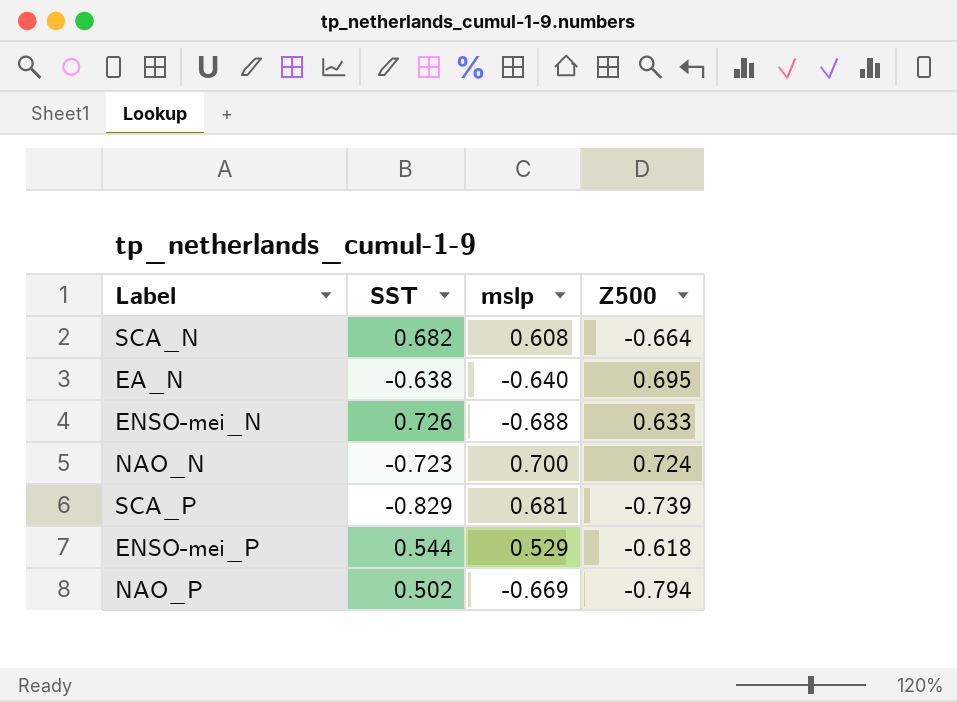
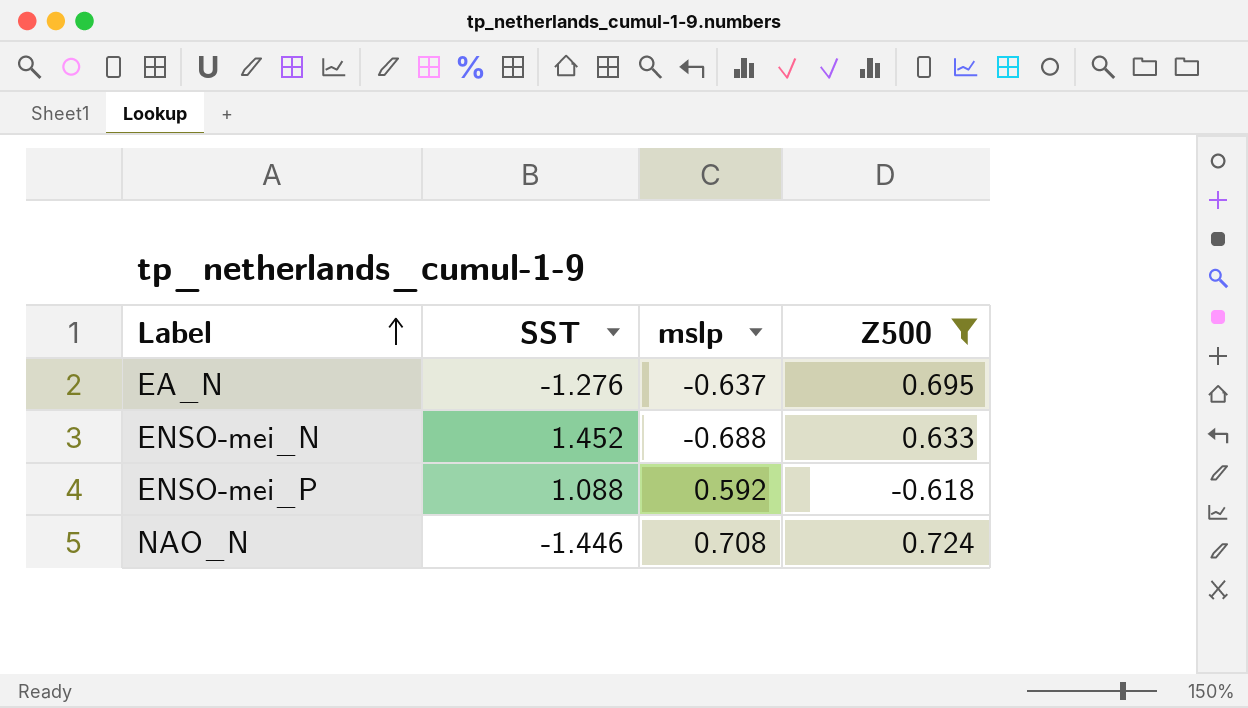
filter: none -> Z500 >= -0.618
row order: none -> Label ascending
EA_N | SST: -0.638 -> -1.276
EA_N | mslp: -0.640 -> -0.637
ENSO-mei_N | SST: 0.726 -> 1.452
ENSO-mei_P | SST: 0.544 -> 1.088
ENSO-mei_P | mslp: 0.529 -> 0.592
NAO_N | SST: -0.723 -> -1.446
NAO_N | mslp: 0.700 -> 0.708

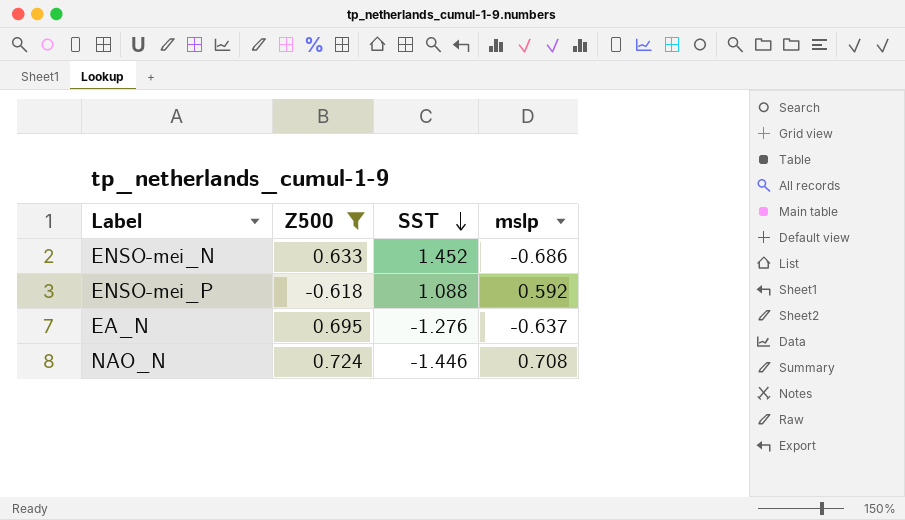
row order: Label ascending -> SST descending
column Z500 | position: 4 -> 2
ENSO-mei_N | mslp: -0.688 -> -0.686

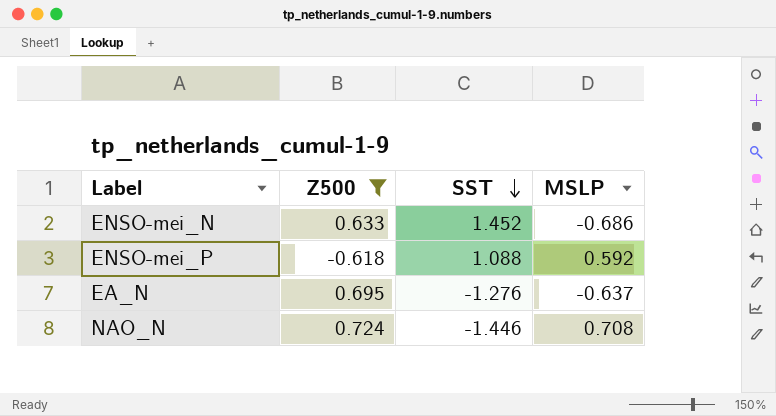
column name: mslp -> MSLP

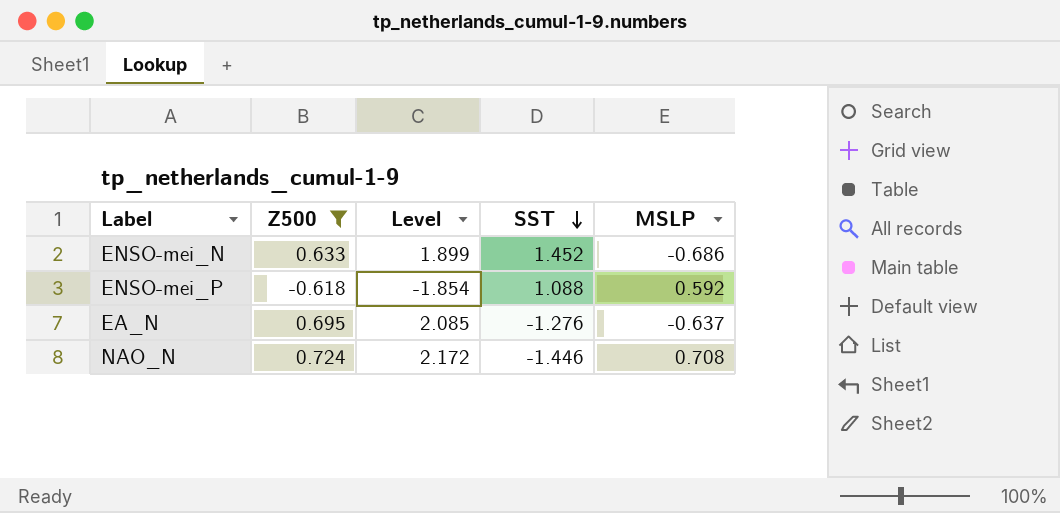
column Level | formula: none -> [Z500] * 3

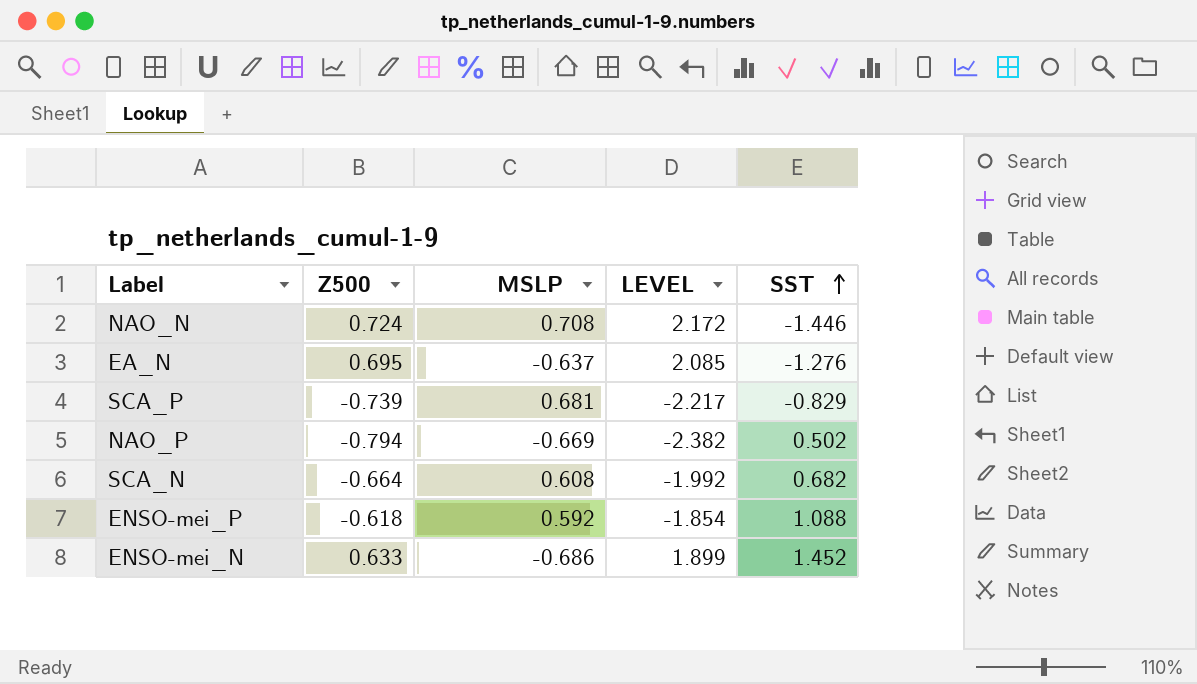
filter: Z500 >= -0.618 -> none
row order: SST descending -> SST ascending
column MSLP | position: 5 -> 3
column name: Level -> LEVEL

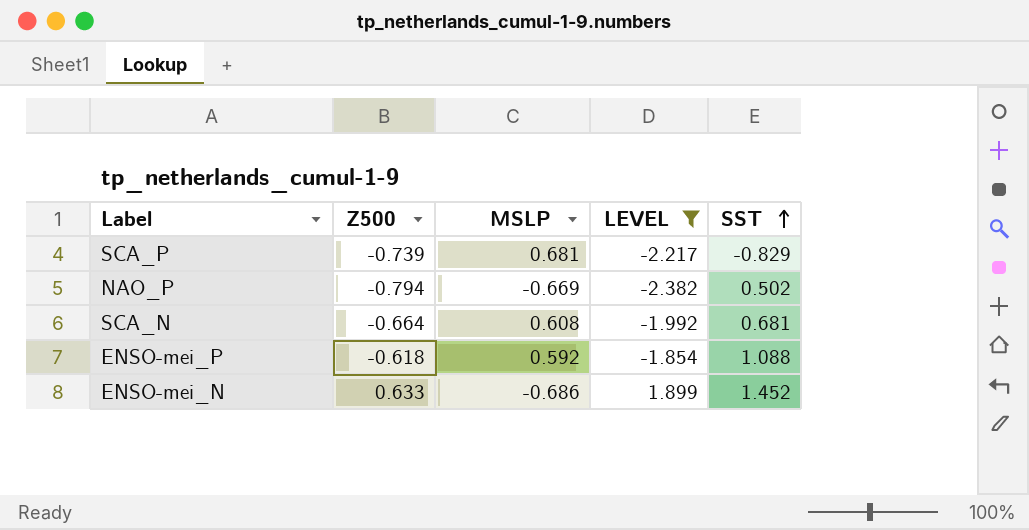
filter: none -> LEVEL <= 1.899
SCA_N | SST: 0.682 -> 0.681

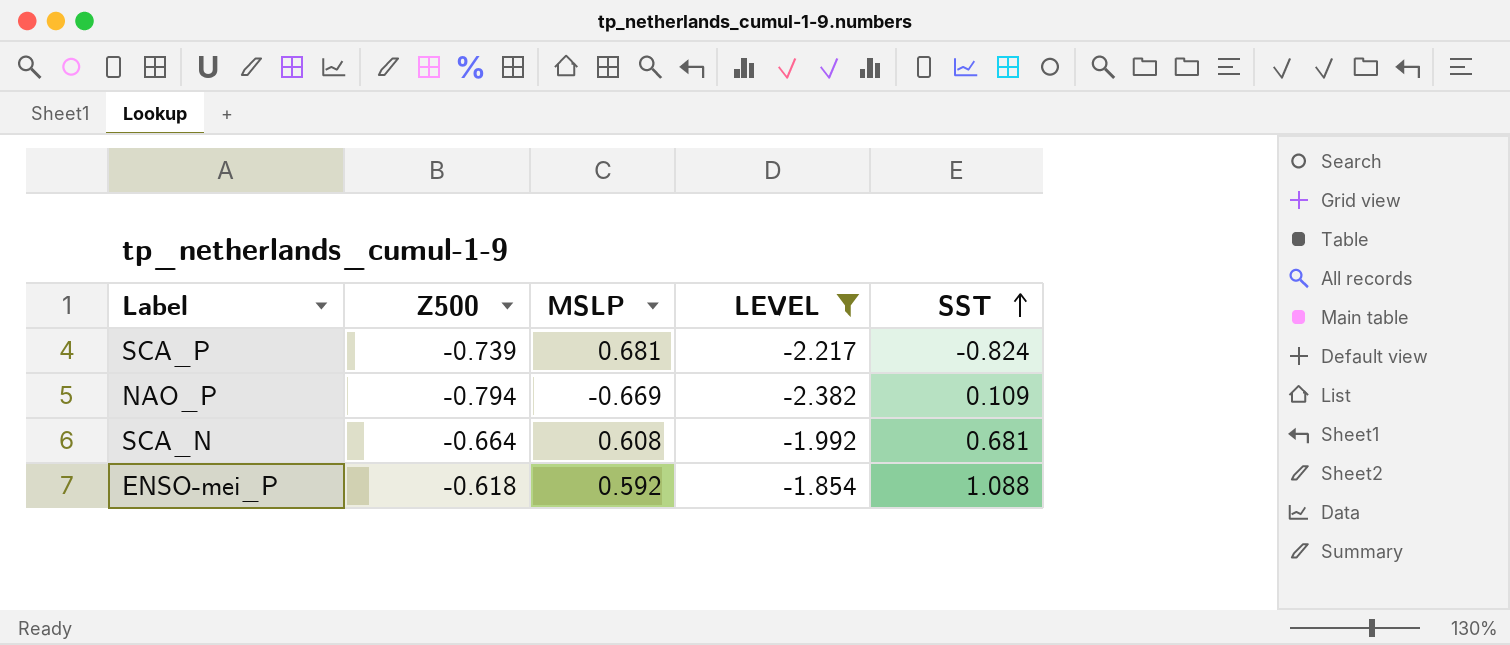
row ENSO-mei_N: 0.633 | -0.686 | 1.899 | 1.452 -> none
SCA_P | SST: -0.829 -> -0.824
NAO_P | SST: 0.502 -> 0.109

